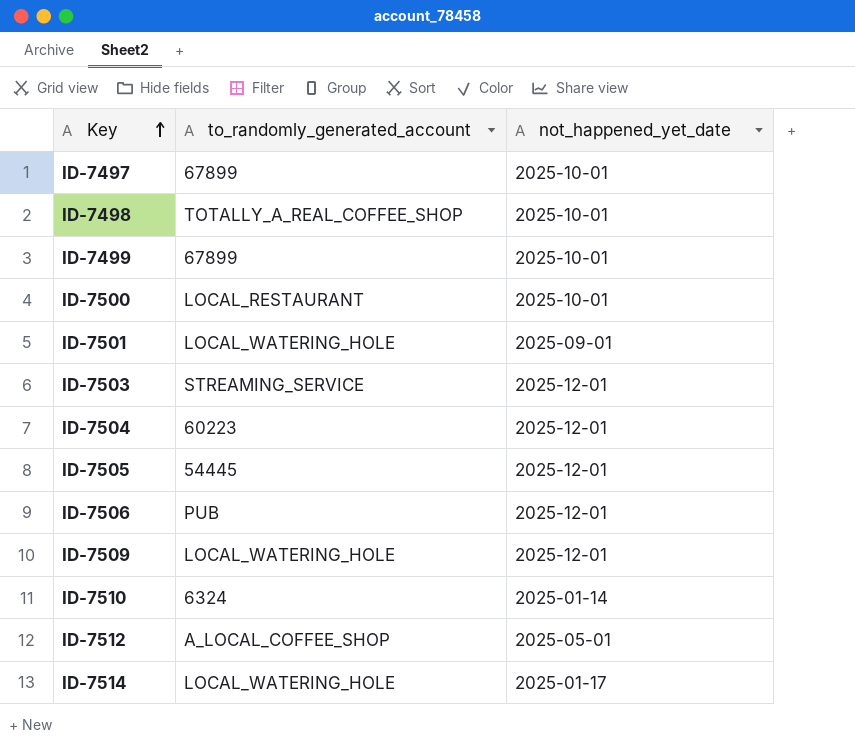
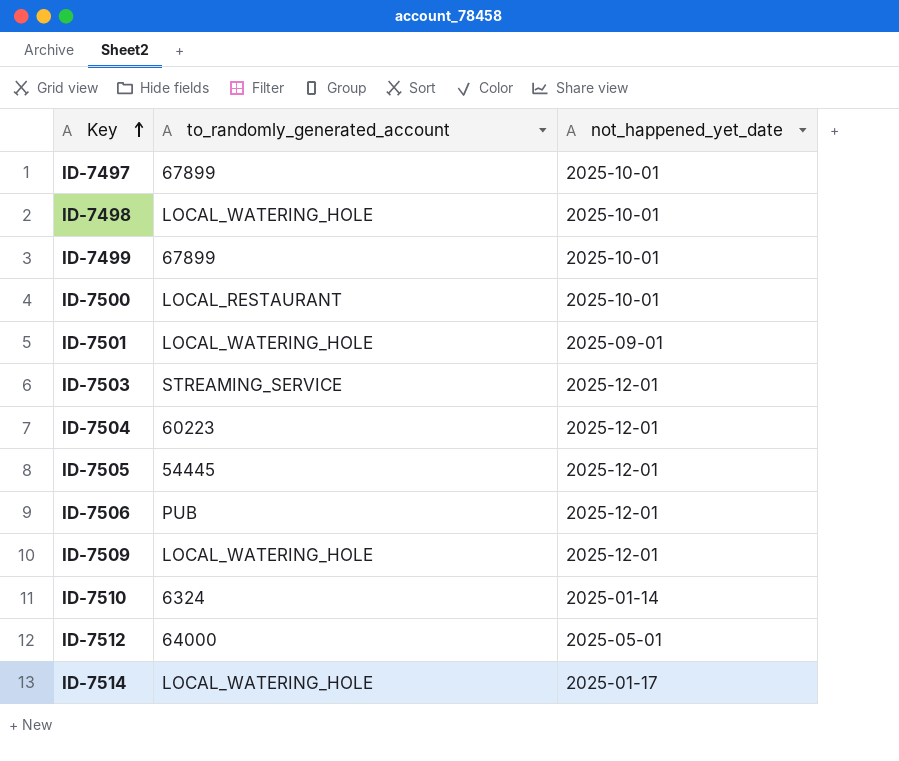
ID-7498 | to_randomly_generated_account: TOTALLY_A_REAL_COFFEE_SHOP -> LOCAL_WATERING_HOLE
ID-7512 | to_randomly_generated_account: A_LOCAL_COFFEE_SHOP -> 64000

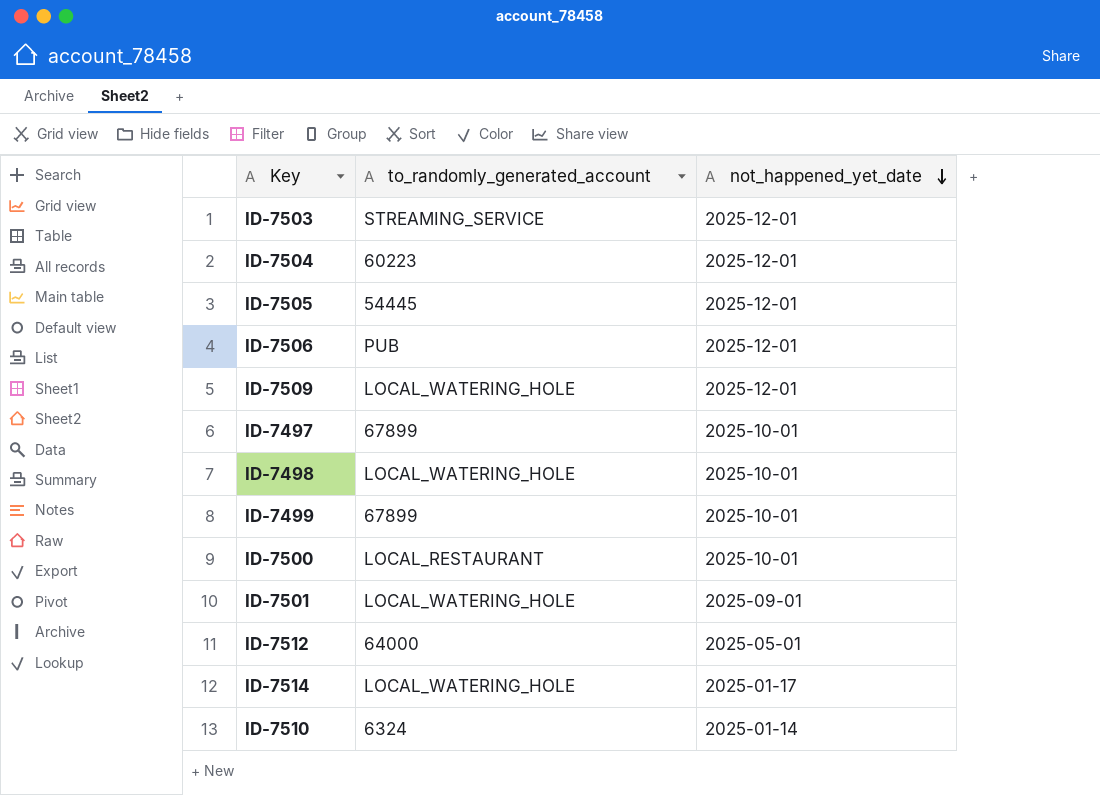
row order: Key ascending -> not_happened_yet_date descending

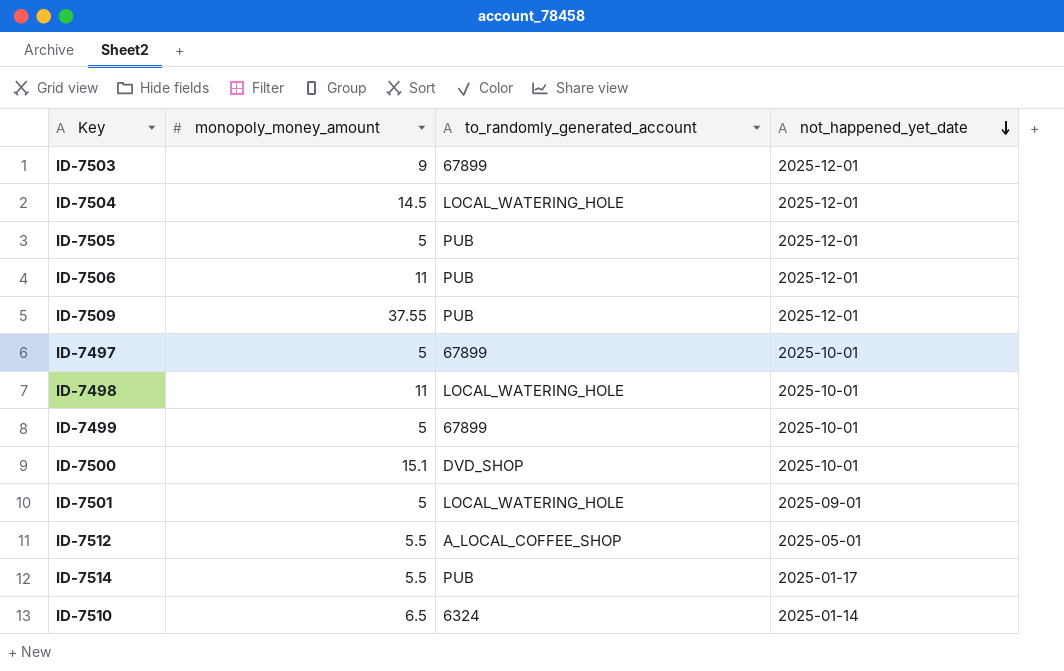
column monopoly_money_amount | position: none -> 2
ID-7503 | to_randomly_generated_account: STREAMING_SERVICE -> 67899
ID-7504 | to_randomly_generated_account: 60223 -> LOCAL_WATERING_HOLE
ID-7505 | to_randomly_generated_account: 54445 -> PUB
ID-7509 | to_randomly_generated_account: LOCAL_WATERING_HOLE -> PUB
ID-7500 | to_randomly_generated_account: LOCAL_RESTAURANT -> DVD_SHOP
ID-7512 | to_randomly_generated_account: 64000 -> A_LOCAL_COFFEE_SHOP
ID-7514 | to_randomly_generated_account: LOCAL_WATERING_HOLE -> PUB

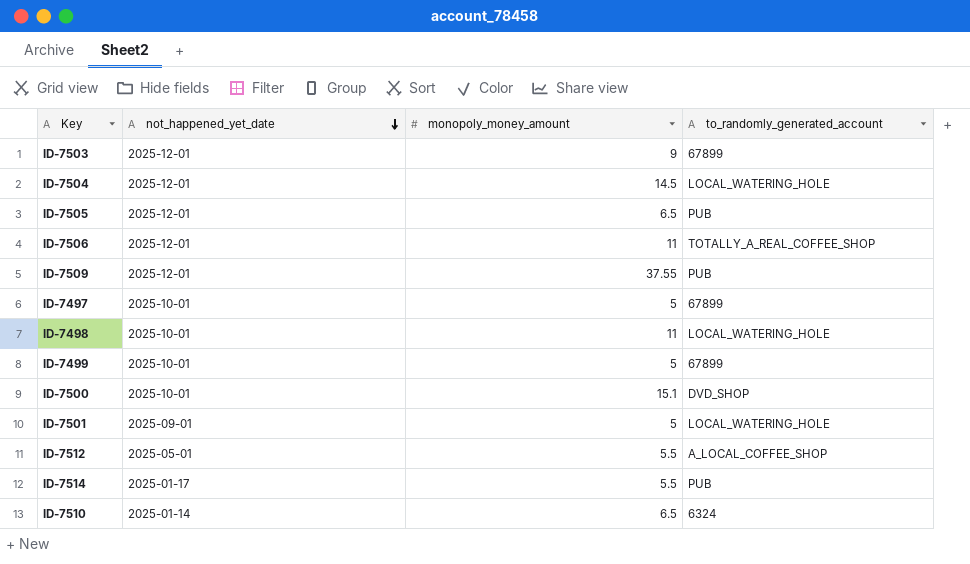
column not_happened_yet_date | position: 4 -> 2
ID-7505 | monopoly_money_amount: 5 -> 6.5
ID-7506 | to_randomly_generated_account: PUB -> TOTALLY_A_REAL_COFFEE_SHOP

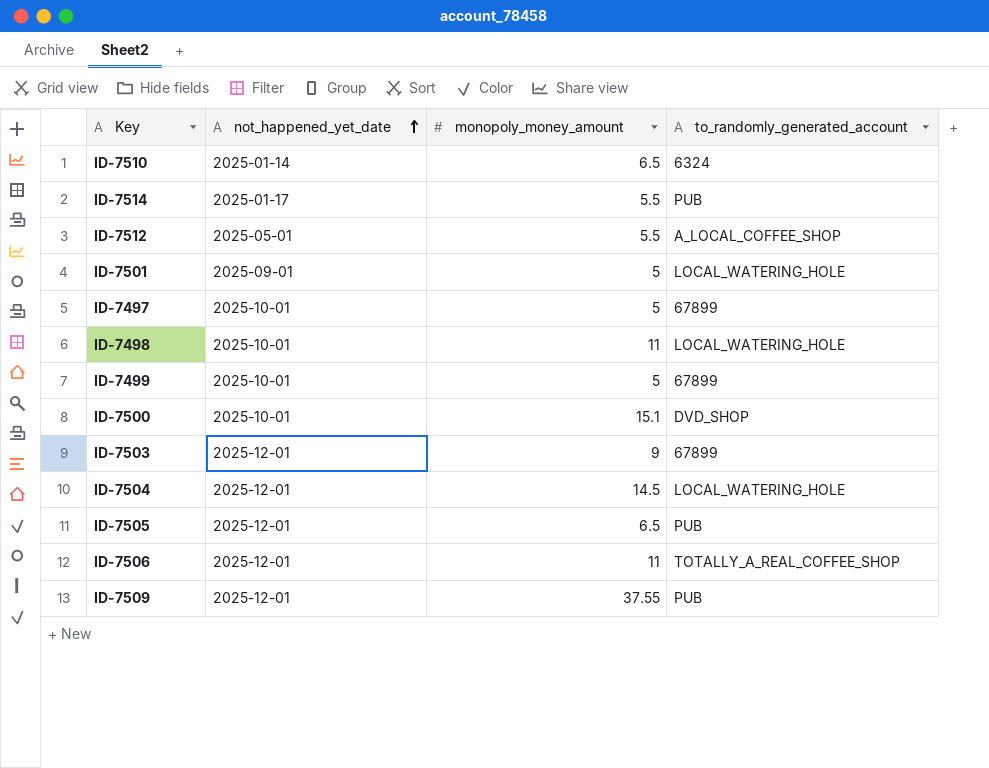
row order: not_happened_yet_date descending -> not_happened_yet_date ascending

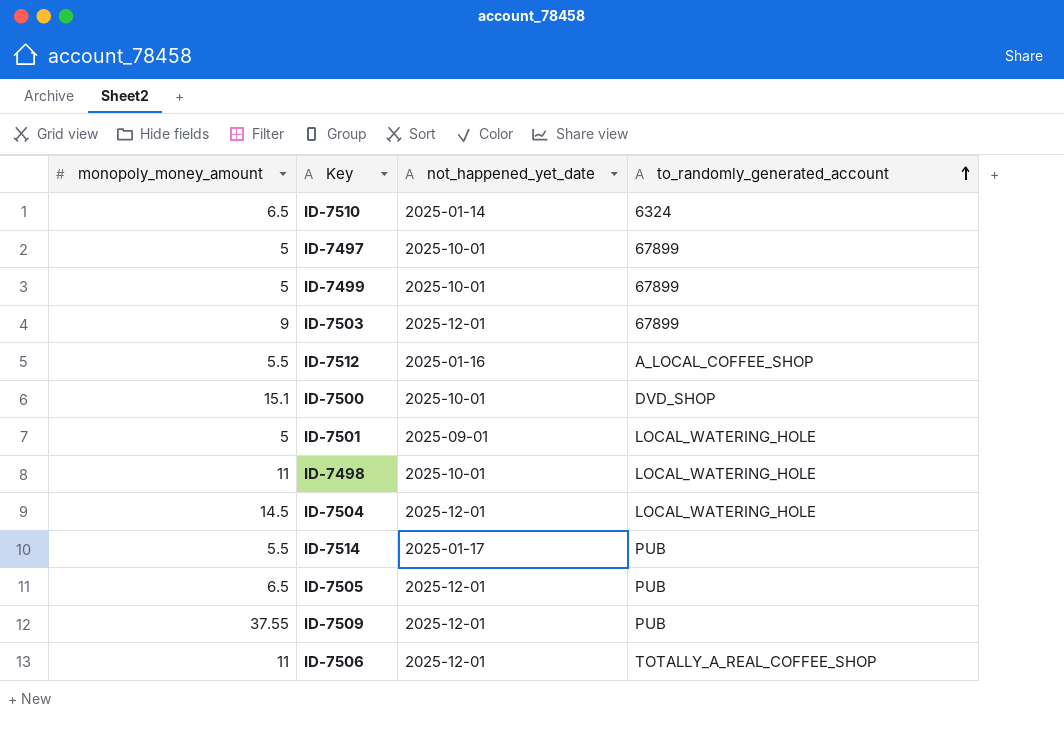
row order: not_happened_yet_date ascending -> to_randomly_generated_account ascending
column monopoly_money_amount | position: 3 -> 1
ID-7512 | not_happened_yet_date: 2025-05-01 -> 2025-01-16

